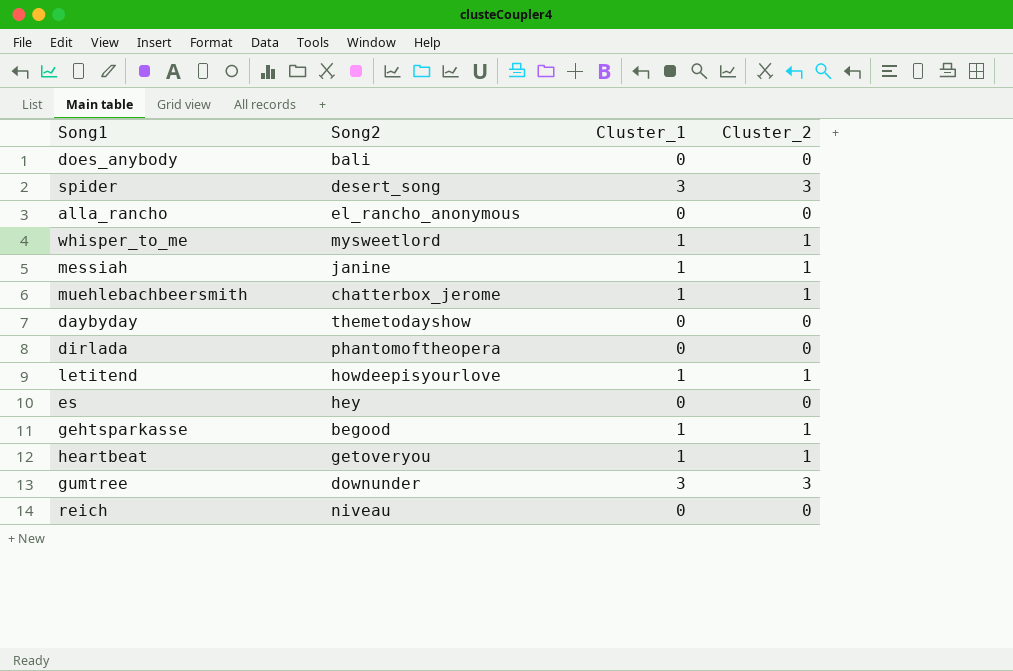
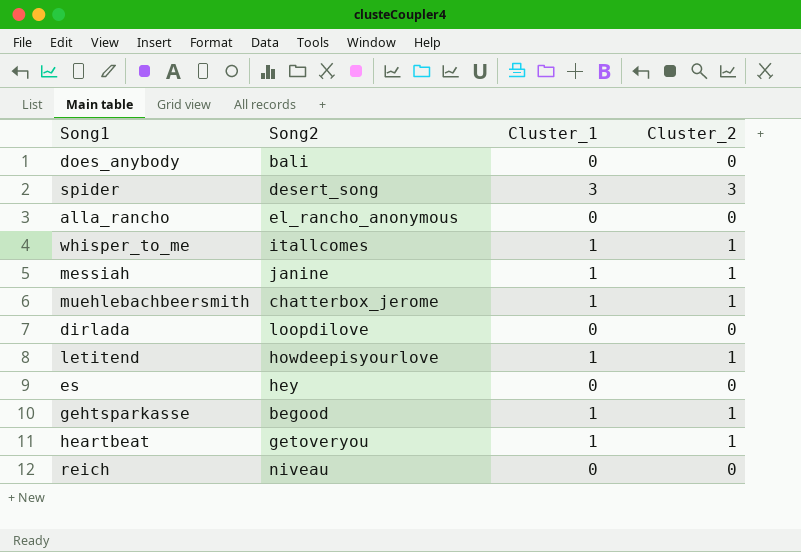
row daybyday: themetodayshow | 0 | 0 -> none
row gumtree: downunder | 3 | 3 -> none
whisper_to_me | Song2: mysweetlord -> itallcomes
dirlada | Song2: phantomoftheopera -> loopdilove

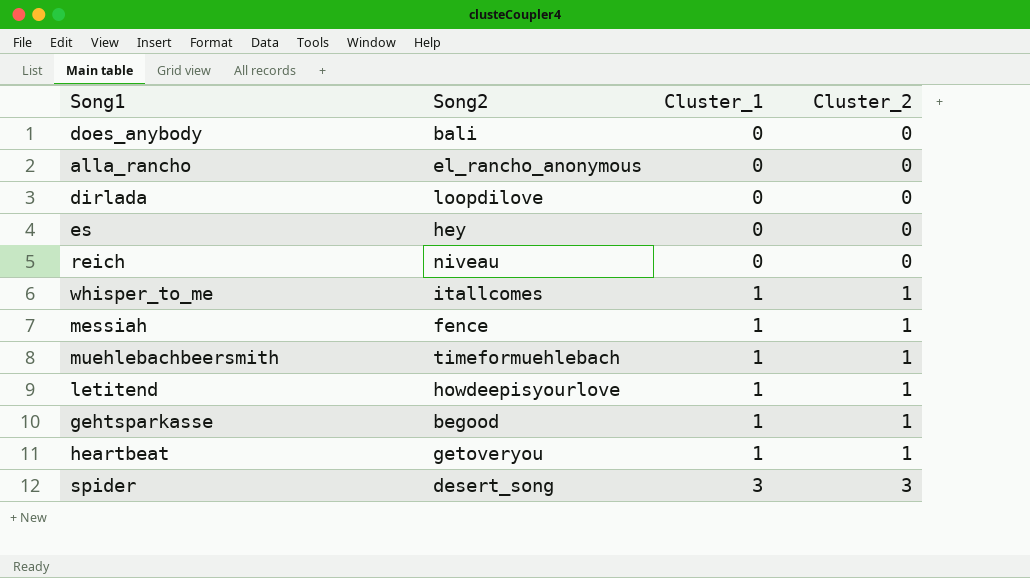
row order: none -> Cluster_1 ascending
messiah | Song2: janine -> fence
muehlebachbeersmith | Song2: chatterbox_jerome -> timeformuehlebach

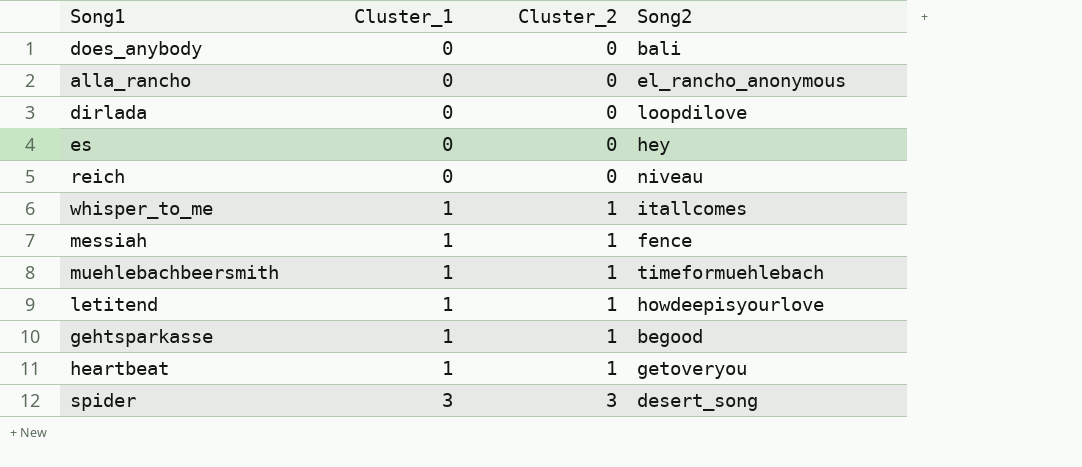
column Song2 | position: 2 -> 4

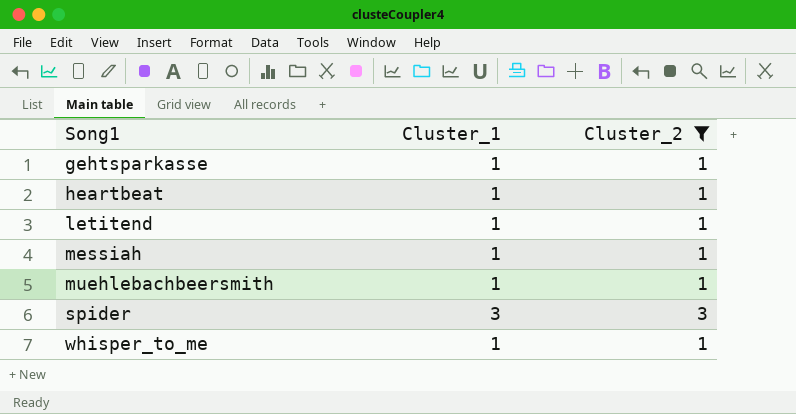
filter: none -> Cluster_2 != 0
row order: Cluster_1 ascending -> Song1 ascending
column Song2 | position: 4 -> none

